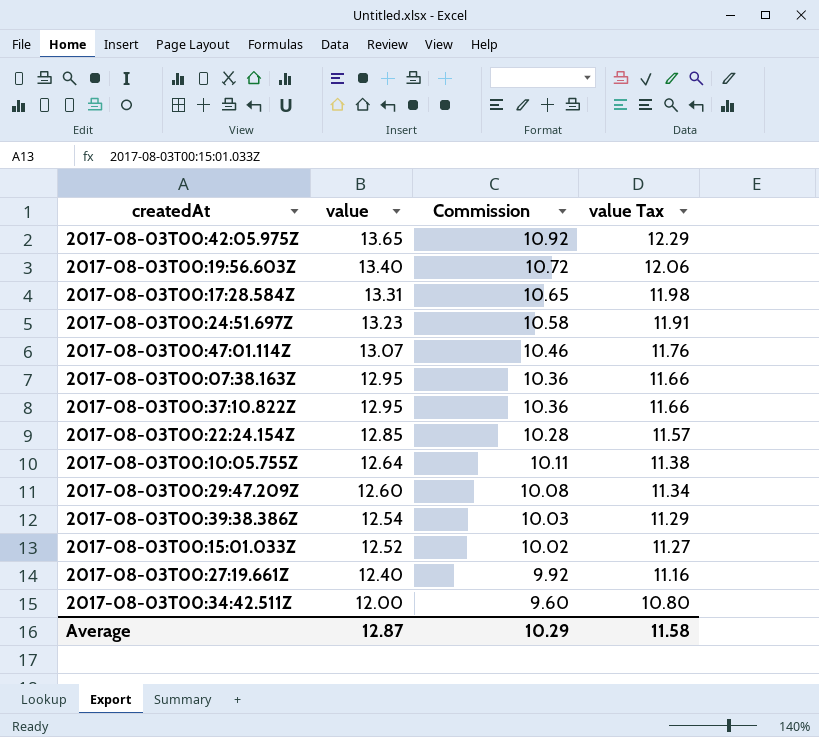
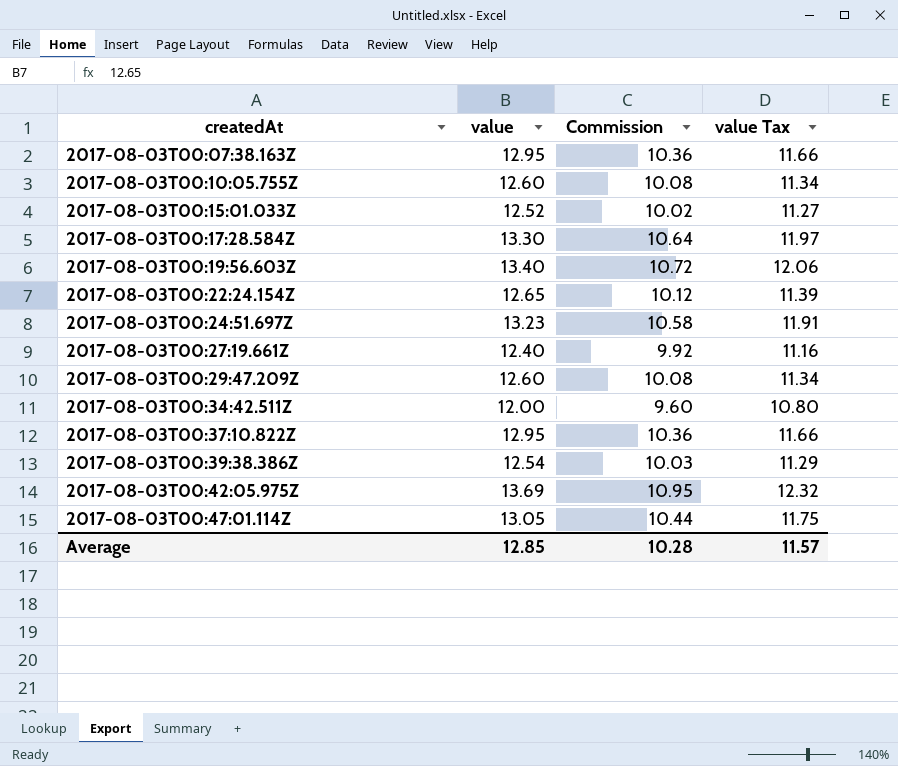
row order: value descending -> createdAt ascending
2017-08-03T00:10:05.755Z | value: 12.64 -> 12.60
2017-08-03T00:10:05.755Z | Commission: 10.11 -> 10.08
2017-08-03T00:10:05.755Z | value Tax: 11.38 -> 11.34
2017-08-03T00:17:28.584Z | value: 13.31 -> 13.30
2017-08-03T00:17:28.584Z | Commission: 10.65 -> 10.64
2017-08-03T00:17:28.584Z | value Tax: 11.98 -> 11.97
2017-08-03T00:22:24.154Z | value: 12.85 -> 12.65
2017-08-03T00:22:24.154Z | Commission: 10.28 -> 10.12
2017-08-03T00:22:24.154Z | value Tax: 11.57 -> 11.39
2017-08-03T00:42:05.975Z | value: 13.65 -> 13.69
2017-08-03T00:42:05.975Z | Commission: 10.92 -> 10.95
2017-08-03T00:42:05.975Z | value Tax: 12.29 -> 12.32
2017-08-03T00:47:01.114Z | value: 13.07 -> 13.05
2017-08-03T00:47:01.114Z | Commission: 10.46 -> 10.44
2017-08-03T00:47:01.114Z | value Tax: 11.76 -> 11.75
Average | value: 12.87 -> 12.85
Average | Commission: 10.29 -> 10.28
Average | value Tax: 11.58 -> 11.57

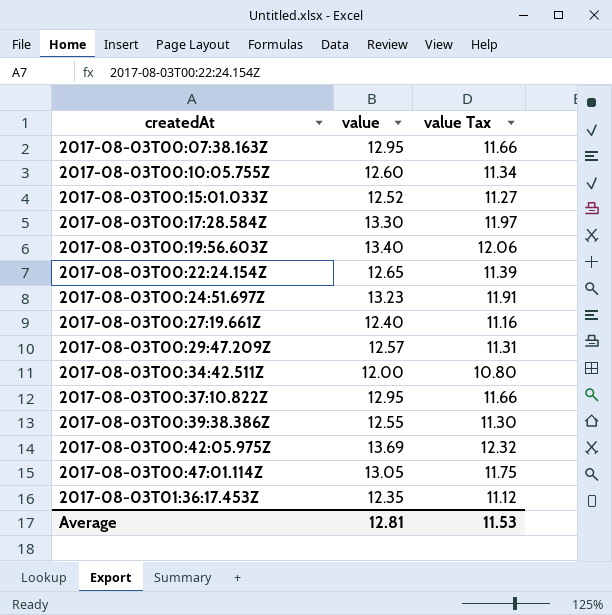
column Commission | formula: [value] * 0.8 -> none
2017-08-03T00:29:47.209Z | value: 12.60 -> 12.57
2017-08-03T00:29:47.209Z | value Tax: 11.34 -> 11.31
2017-08-03T00:39:38.386Z | value: 12.54 -> 12.55
2017-08-03T00:39:38.386Z | value Tax: 11.29 -> 11.30
row 2017-08-03T01:36:17.453Z: none -> 12.35 | 11.12
Average | value: 12.85 -> 12.81
Average | value Tax: 11.57 -> 11.53

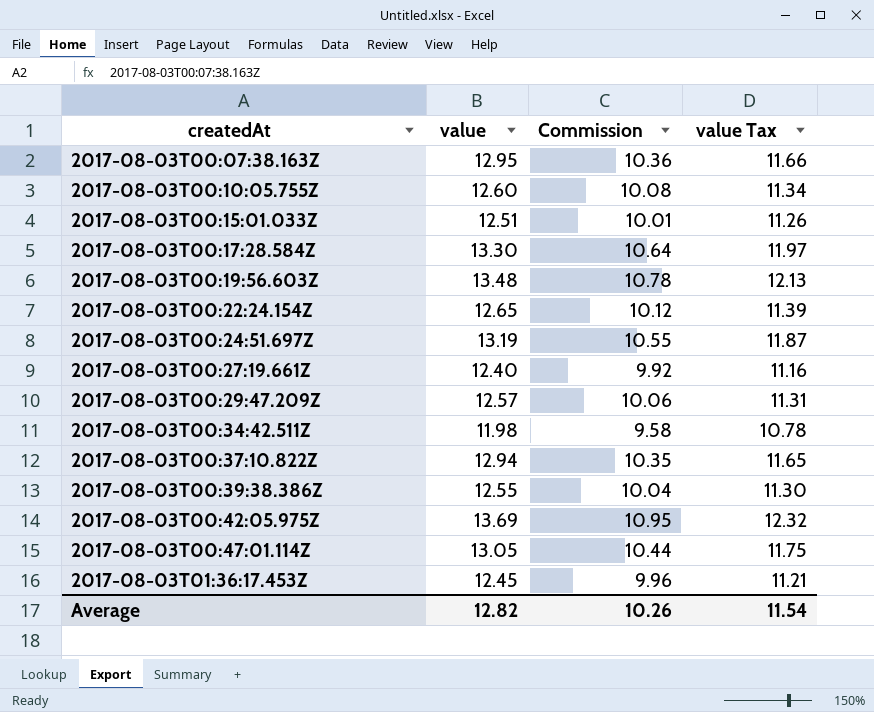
column Commission | formula: none -> [value] * 0.8
2017-08-03T00:15:01.033Z | value: 12.52 -> 12.51
2017-08-03T00:15:01.033Z | value Tax: 11.27 -> 11.26
2017-08-03T00:19:56.603Z | value: 13.40 -> 13.48
2017-08-03T00:19:56.603Z | value Tax: 12.06 -> 12.13
2017-08-03T00:24:51.697Z | value: 13.23 -> 13.19
2017-08-03T00:24:51.697Z | value Tax: 11.91 -> 11.87
2017-08-03T00:34:42.511Z | value: 12.00 -> 11.98
2017-08-03T00:34:42.511Z | value Tax: 10.80 -> 10.78
2017-08-03T00:37:10.822Z | value: 12.95 -> 12.94
2017-08-03T00:37:10.822Z | value Tax: 11.66 -> 11.65
2017-08-03T01:36:17.453Z | value: 12.35 -> 12.45
2017-08-03T01:36:17.453Z | value Tax: 11.12 -> 11.21
Average | value: 12.81 -> 12.82
Average | value Tax: 11.53 -> 11.54

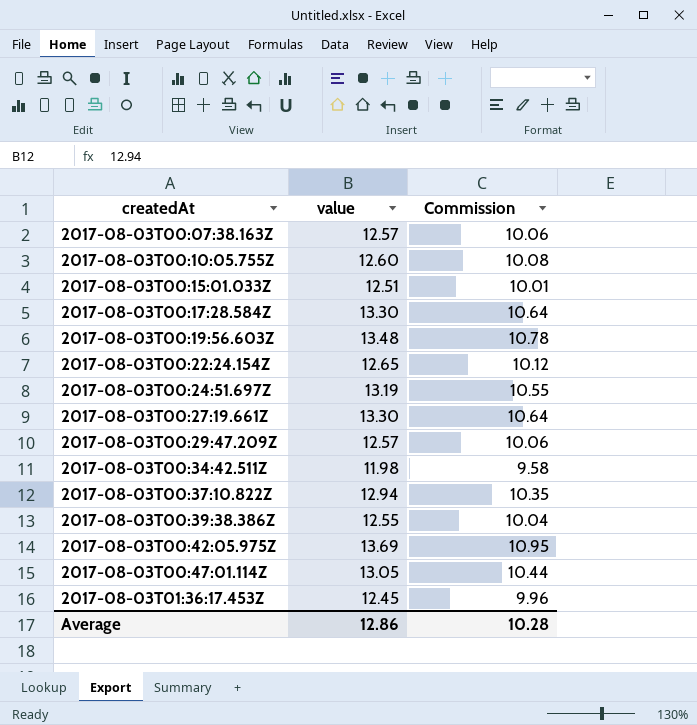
column value Tax | formula: [value] * 0.9 -> none
2017-08-03T00:07:38.163Z | value: 12.95 -> 12.57
2017-08-03T00:07:38.163Z | Commission: 10.36 -> 10.06
2017-08-03T00:27:19.661Z | value: 12.40 -> 13.30
2017-08-03T00:27:19.661Z | Commission: 9.92 -> 10.64
Average | value: 12.82 -> 12.86
Average | Commission: 10.26 -> 10.28

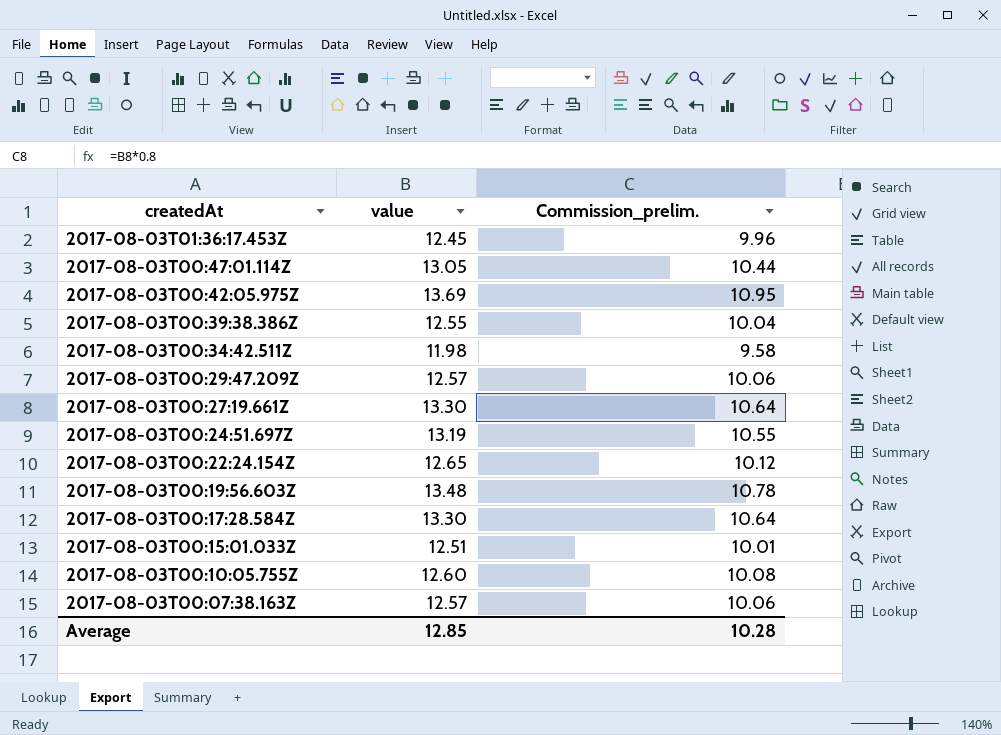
row order: createdAt ascending -> createdAt descending
column name: Commission -> Commission_prelim.
row 2017-08-03T00:37:10.822Z: 12.94 | 10.35 -> none
Average | value: 12.86 -> 12.85

